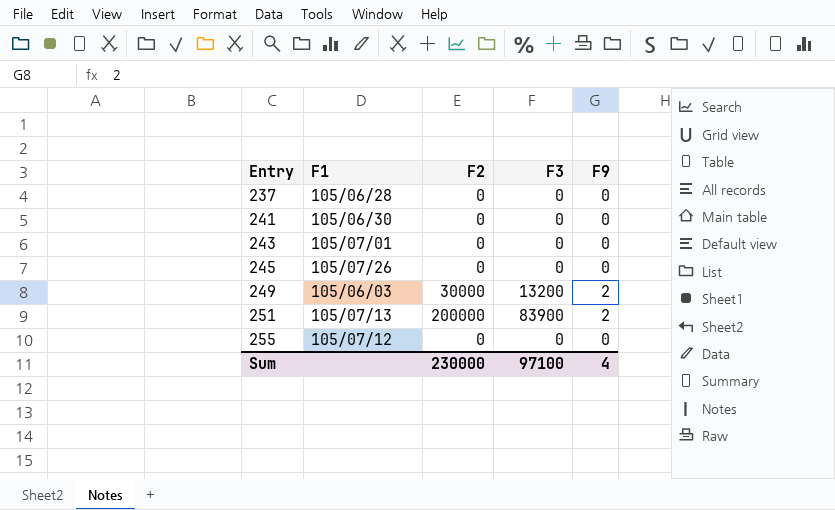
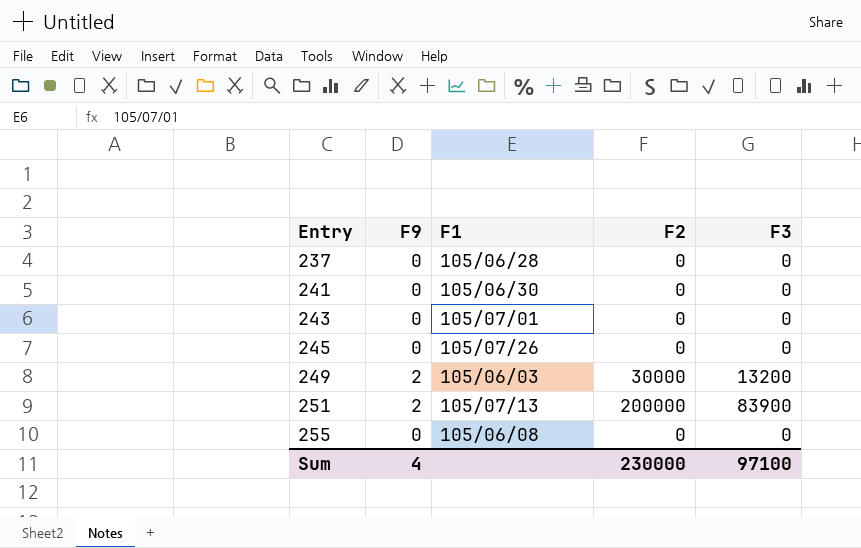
column F9 | position: 5 -> 2
255 | F1: 105/07/12 -> 105/06/08

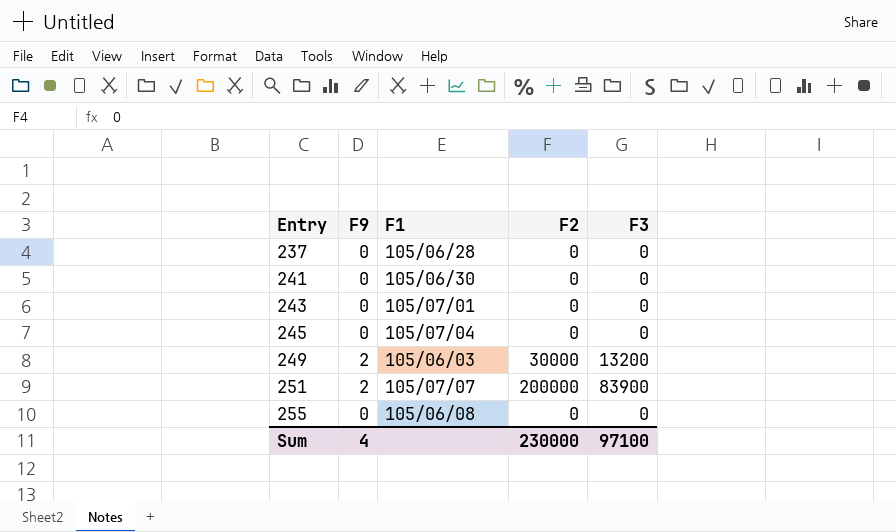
245 | F1: 105/07/26 -> 105/07/04
251 | F1: 105/07/13 -> 105/07/07

